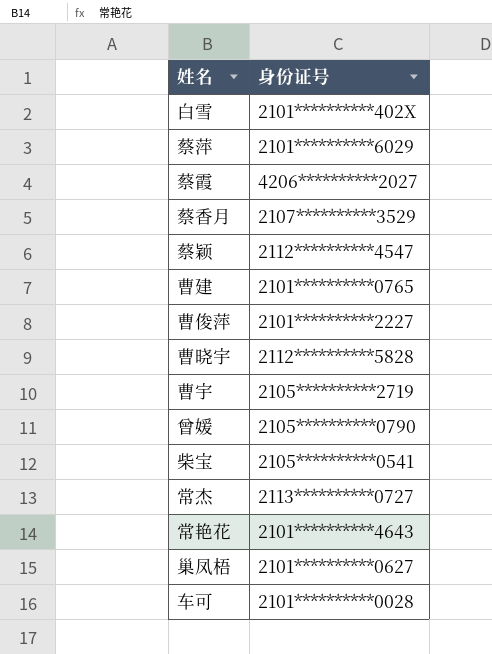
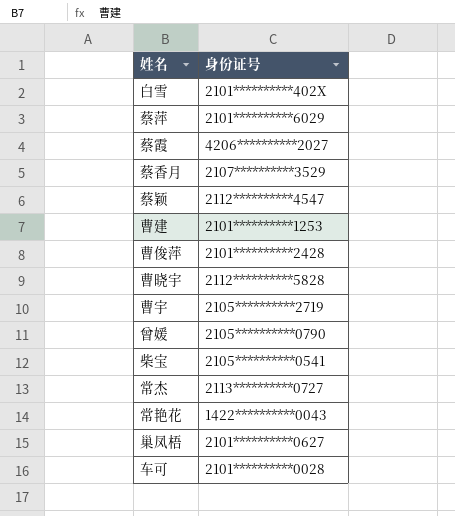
曹建 | 身份证号: 2101**********0765 -> 2101**********1253
曹俊萍 | 身份证号: 2101**********2227 -> 2101**********2428
常艳花 | 身份证号: 2101**********4643 -> 1422**********0043

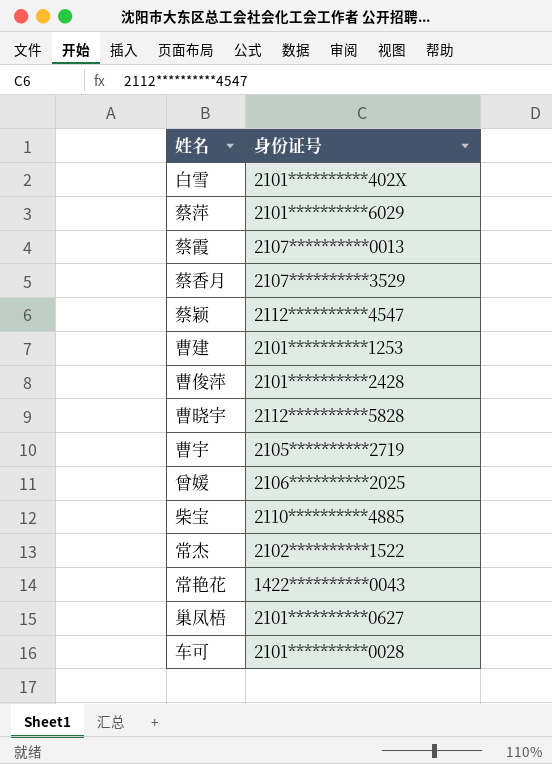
蔡霞 | 身份证号: 4206**********2027 -> 2107**********0013
曾媛 | 身份证号: 2105**********0790 -> 2106**********2025
柴宝 | 身份证号: 2105**********0541 -> 2110**********4885
常杰 | 身份证号: 2113**********0727 -> 2102**********1522

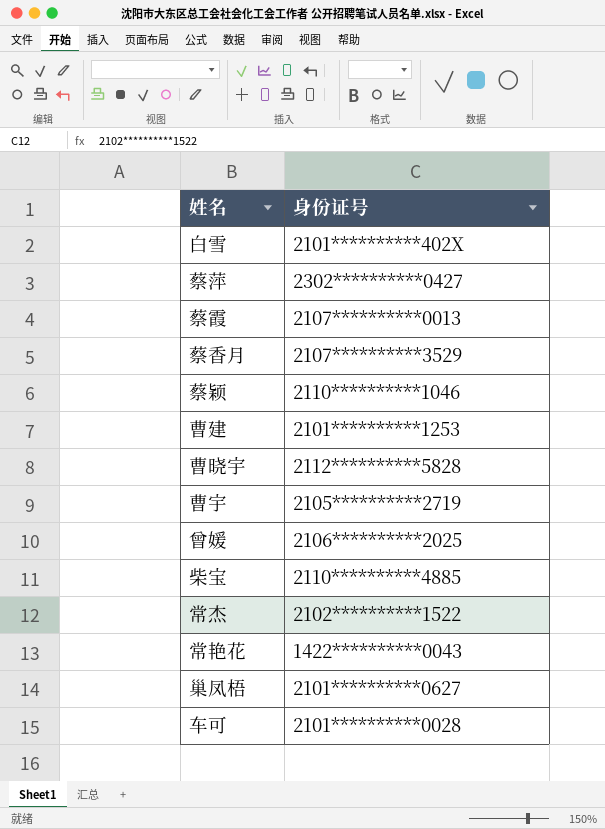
row 曹俊萍: 2101**********2428 -> none
蔡萍 | 身份证号: 2101**********6029 -> 2302**********0427
蔡颖 | 身份证号: 2112**********4547 -> 2110**********1046

